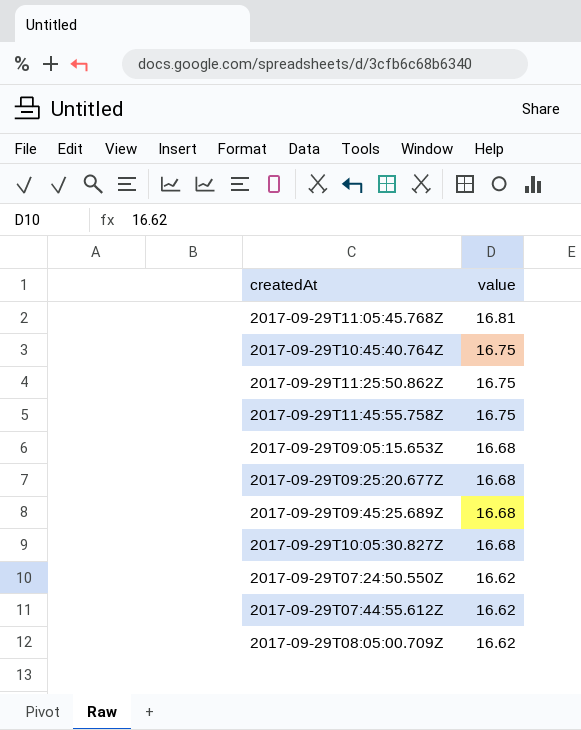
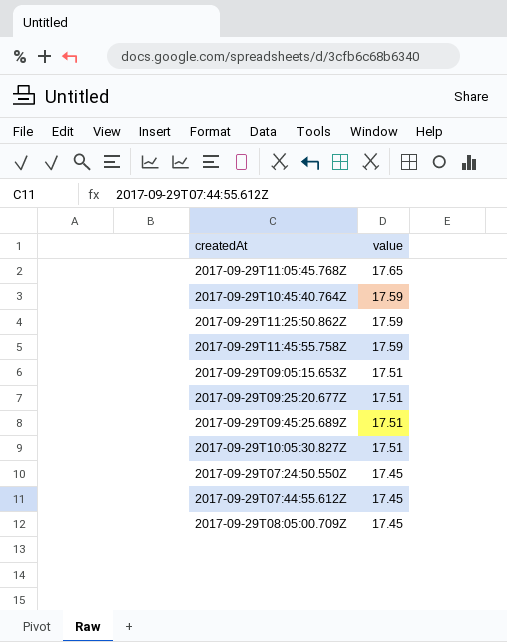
2017-09-29T11:05:45.768Z | value: 16.81 -> 17.65
2017-09-29T10:45:40.764Z | value: 16.75 -> 17.59
2017-09-29T11:25:50.862Z | value: 16.75 -> 17.59
2017-09-29T11:45:55.758Z | value: 16.75 -> 17.59
2017-09-29T09:05:15.653Z | value: 16.68 -> 17.51
2017-09-29T09:25:20.677Z | value: 16.68 -> 17.51
2017-09-29T09:45:25.689Z | value: 16.68 -> 17.51
2017-09-29T10:05:30.827Z | value: 16.68 -> 17.51
2017-09-29T07:24:50.550Z | value: 16.62 -> 17.45
2017-09-29T07:44:55.612Z | value: 16.62 -> 17.45
2017-09-29T08:05:00.709Z | value: 16.62 -> 17.45

